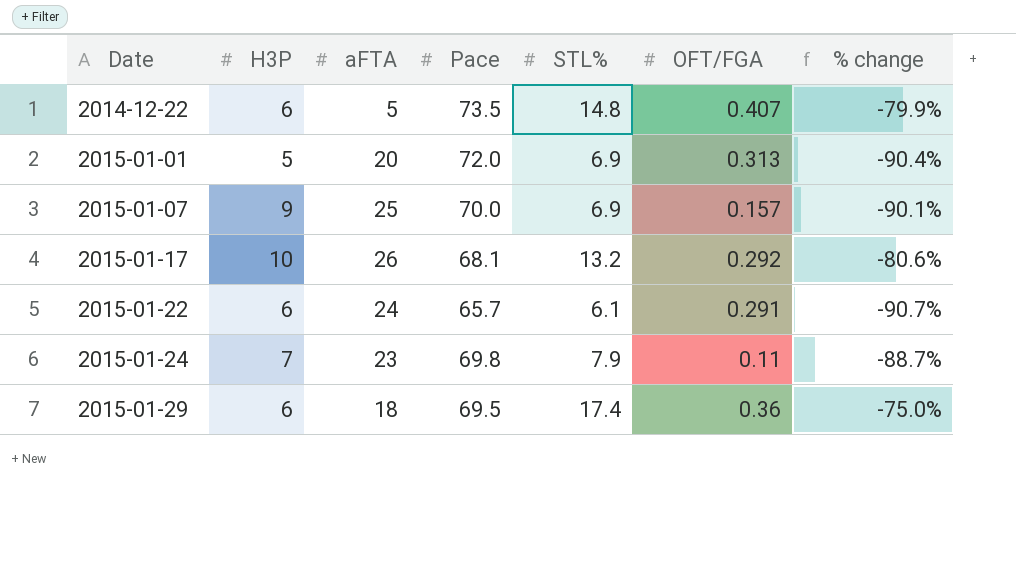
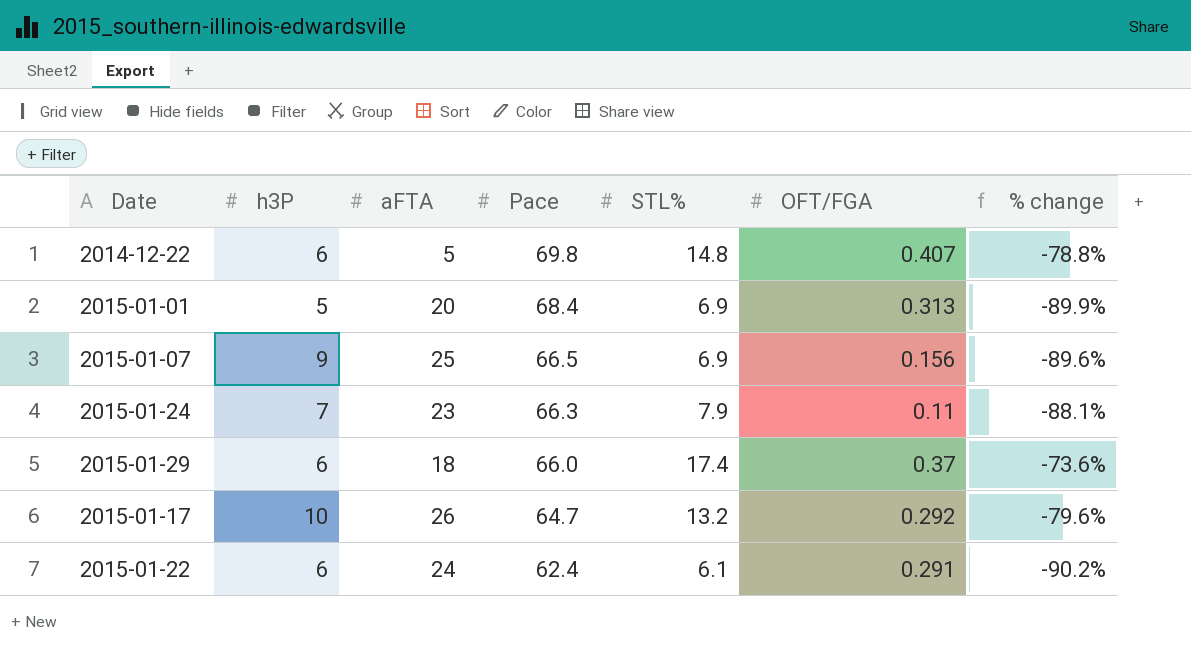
row order: Date ascending -> Pace descending
column name: H3P -> h3P
2014-12-22 | Pace: 73.5 -> 69.8
2014-12-22 | % change: -79.9% -> -78.8%
2015-01-01 | Pace: 72.0 -> 68.4
2015-01-01 | % change: -90.4% -> -89.9%
2015-01-07 | Pace: 70.0 -> 66.5
2015-01-07 | OFT/FGA: 0.157 -> 0.156
2015-01-07 | % change: -90.1% -> -89.6%
2015-01-24 | Pace: 69.8 -> 66.3
2015-01-24 | % change: -88.7% -> -88.1%
2015-01-29 | Pace: 69.5 -> 66.0
2015-01-29 | OFT/FGA: 0.36 -> 0.37
2015-01-29 | % change: -75.0% -> -73.6%
2015-01-17 | Pace: 68.1 -> 64.7
2015-01-17 | % change: -80.6% -> -79.6%
2015-01-22 | Pace: 65.7 -> 62.4
2015-01-22 | % change: -90.7% -> -90.2%

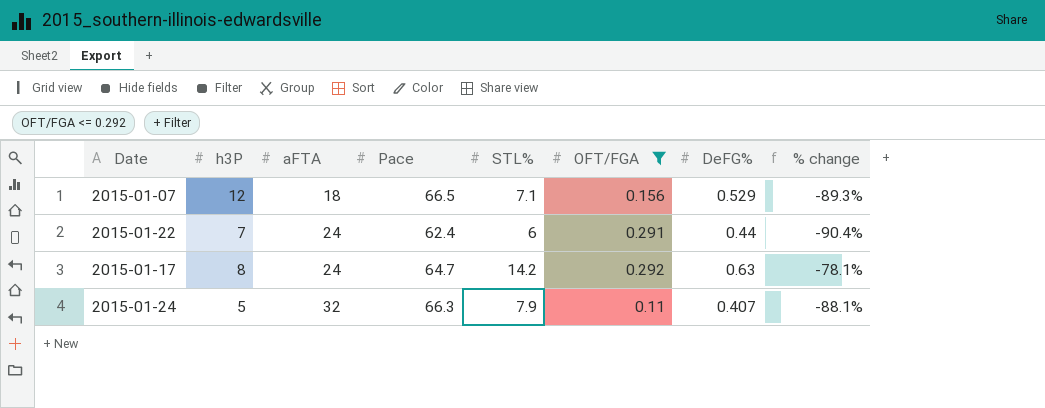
filter: none -> OFT/FGA <= 0.292
row order: Pace descending -> aFTA ascending
column DeFG% | position: none -> 7
2015-01-07 | h3P: 9 -> 12
2015-01-07 | aFTA: 25 -> 18
2015-01-07 | STL%: 6.9 -> 7.1
2015-01-07 | % change: -89.6% -> -89.3%
2015-01-22 | h3P: 6 -> 7
2015-01-22 | STL%: 6.1 -> 6
2015-01-22 | % change: -90.2% -> -90.4%
2015-01-17 | h3P: 10 -> 8
2015-01-17 | aFTA: 26 -> 24
2015-01-17 | STL%: 13.2 -> 14.2
2015-01-17 | % change: -79.6% -> -78.1%
2015-01-24 | h3P: 7 -> 5
2015-01-24 | aFTA: 23 -> 32

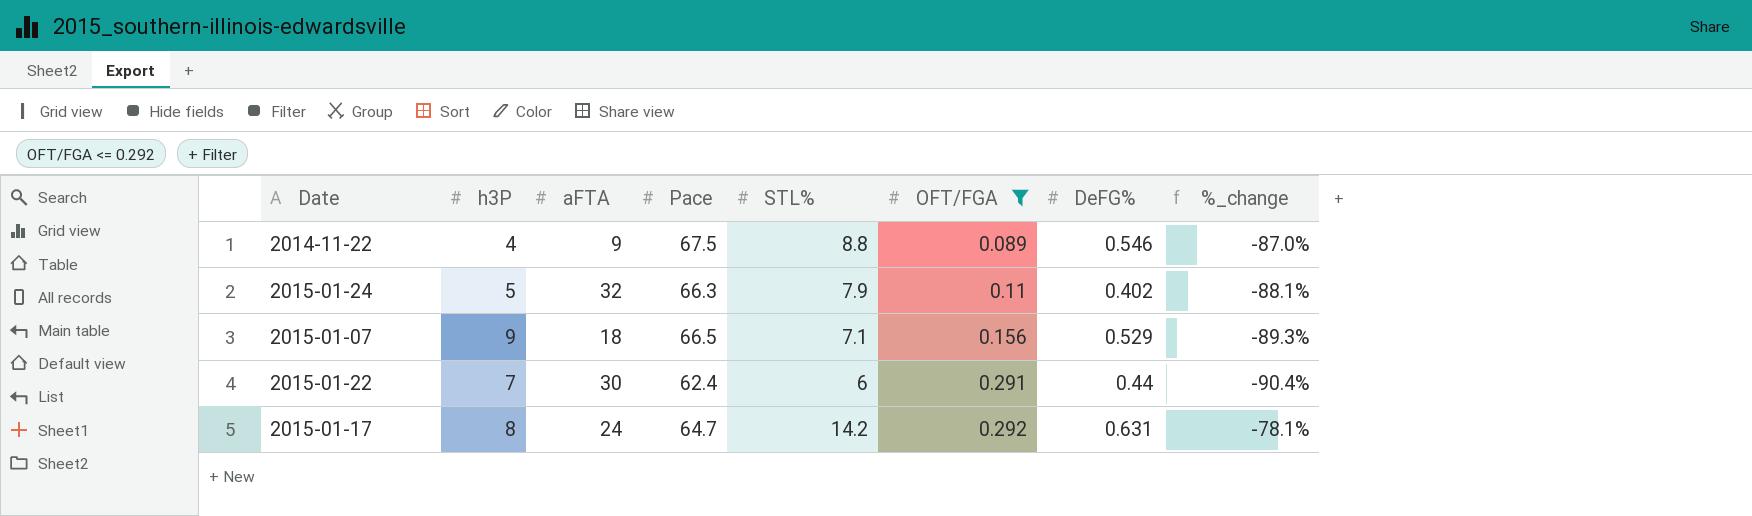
row order: aFTA ascending -> OFT/FGA ascending
column name: % change -> %_change
row 2014-11-22: none -> 4 | 9 | 67.5 | 8.8 | 0.089 | 0.546 | -87.0%
2015-01-24 | DeFG%: 0.407 -> 0.402
2015-01-07 | h3P: 12 -> 9
2015-01-22 | aFTA: 24 -> 30
2015-01-17 | DeFG%: 0.63 -> 0.631

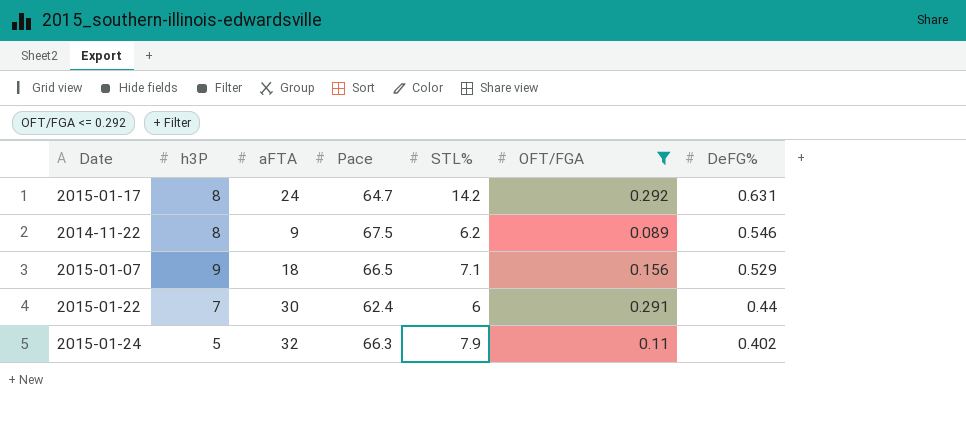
row order: OFT/FGA ascending -> DeFG% descending
column %_change | formula: ([STL%] - [Pace]) / [Pace] -> none
2014-11-22 | h3P: 4 -> 8
2014-11-22 | STL%: 8.8 -> 6.2

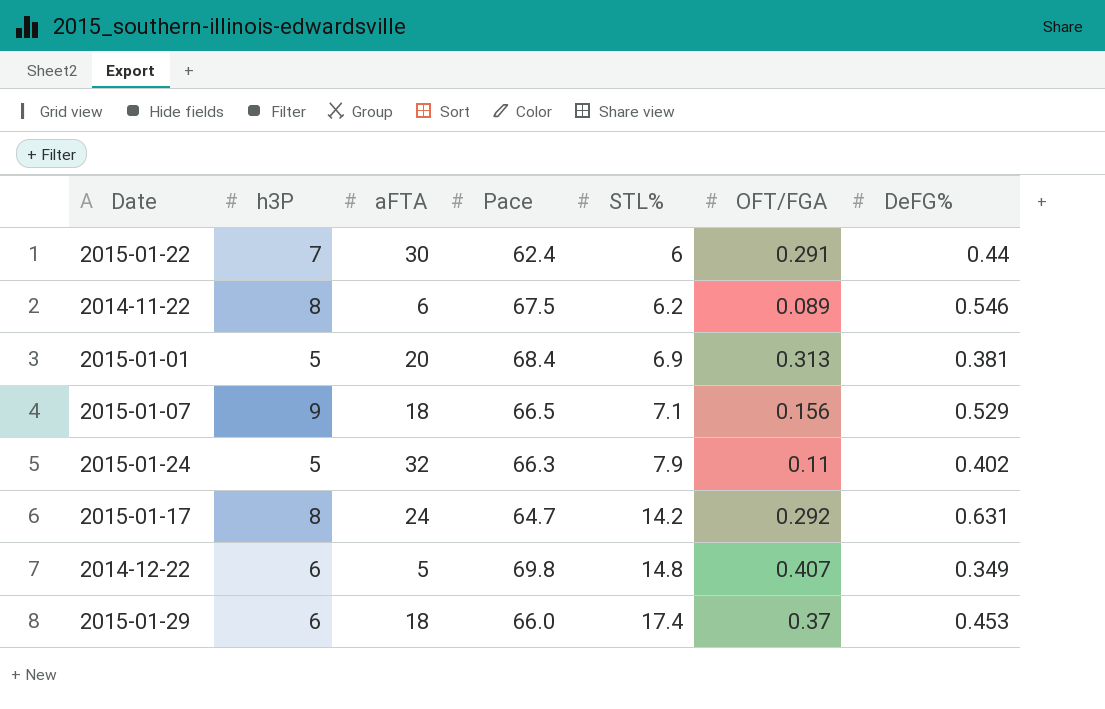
filter: OFT/FGA <= 0.292 -> none
row order: DeFG% descending -> STL% ascending
2014-11-22 | aFTA: 9 -> 6

